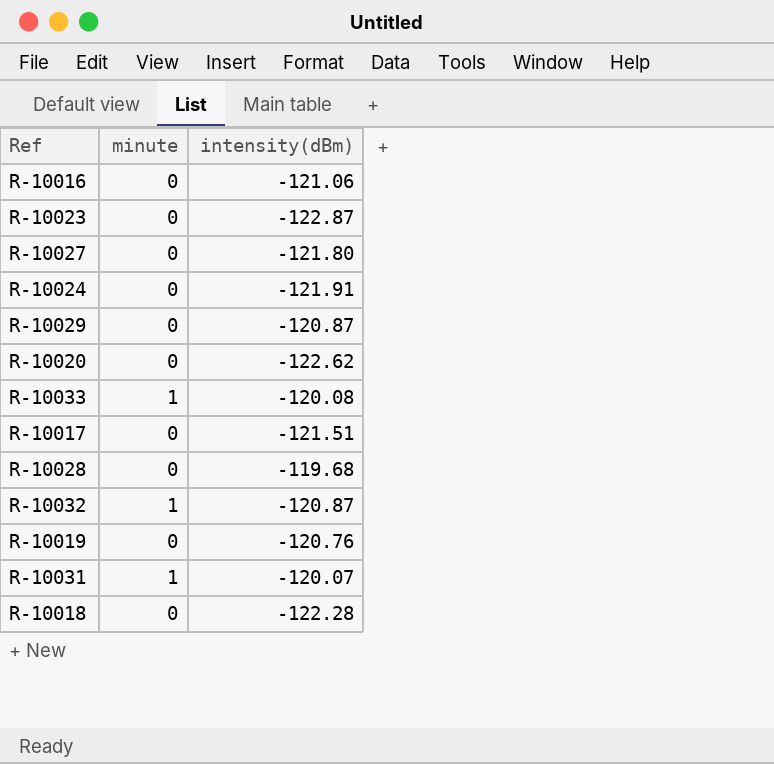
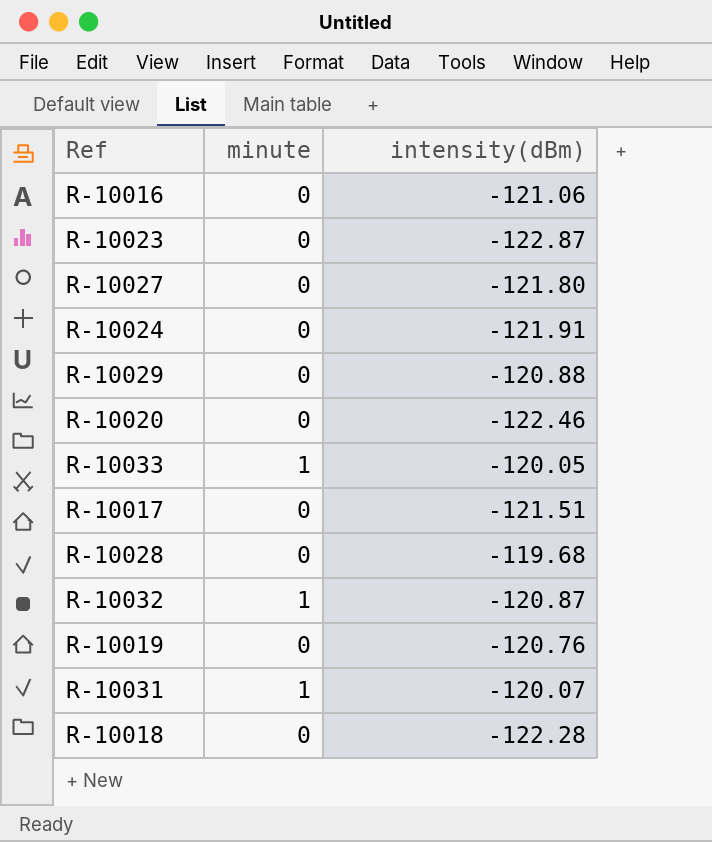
R-10029 | intensity(dBm): -120.87 -> -120.88
R-10020 | intensity(dBm): -122.62 -> -122.46
R-10033 | intensity(dBm): -120.08 -> -120.05

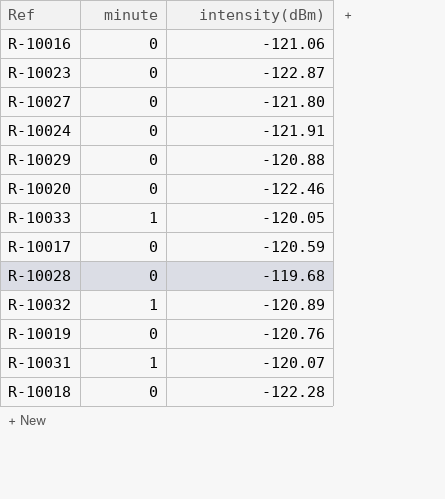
R-10017 | intensity(dBm): -121.51 -> -120.59
R-10032 | intensity(dBm): -120.87 -> -120.89

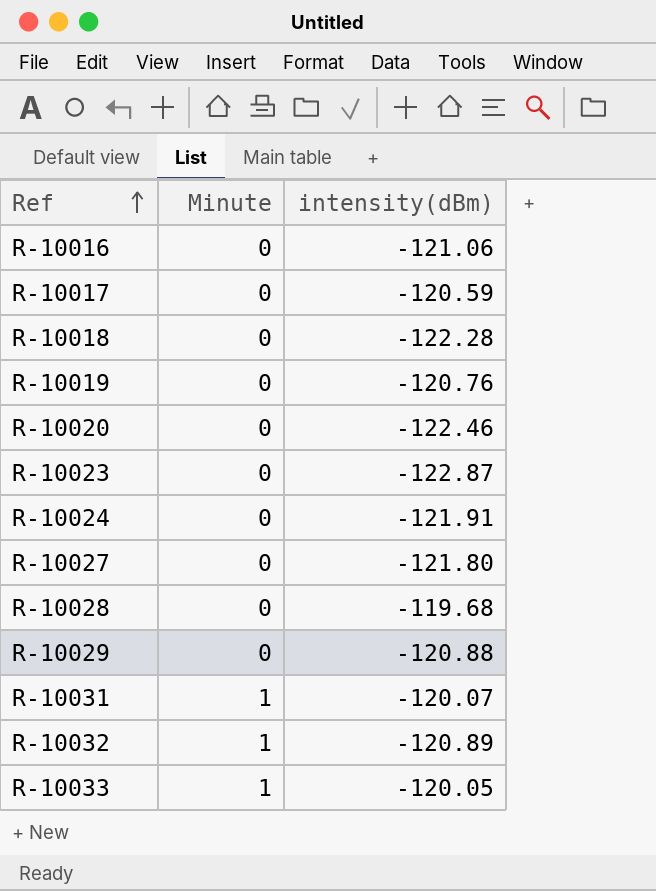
row order: none -> Ref ascending
column name: minute -> Minute

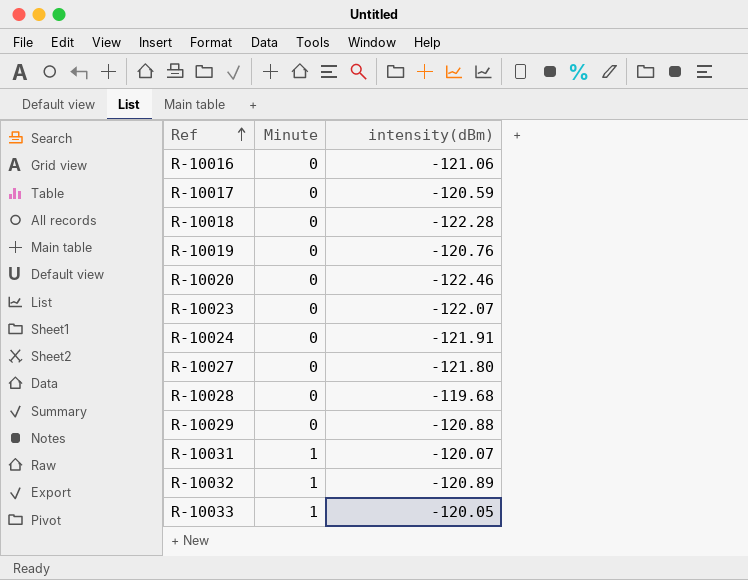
R-10023 | intensity(dBm): -122.87 -> -122.07

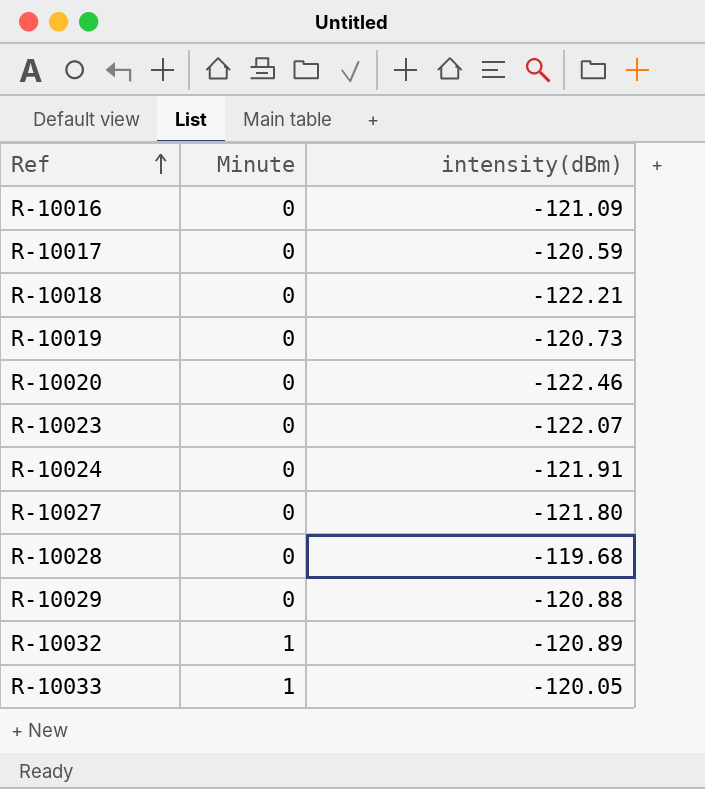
row R-10031: 1 | -120.07 -> none
R-10016 | intensity(dBm): -121.06 -> -121.09
R-10018 | intensity(dBm): -122.28 -> -122.21
R-10019 | intensity(dBm): -120.76 -> -120.73

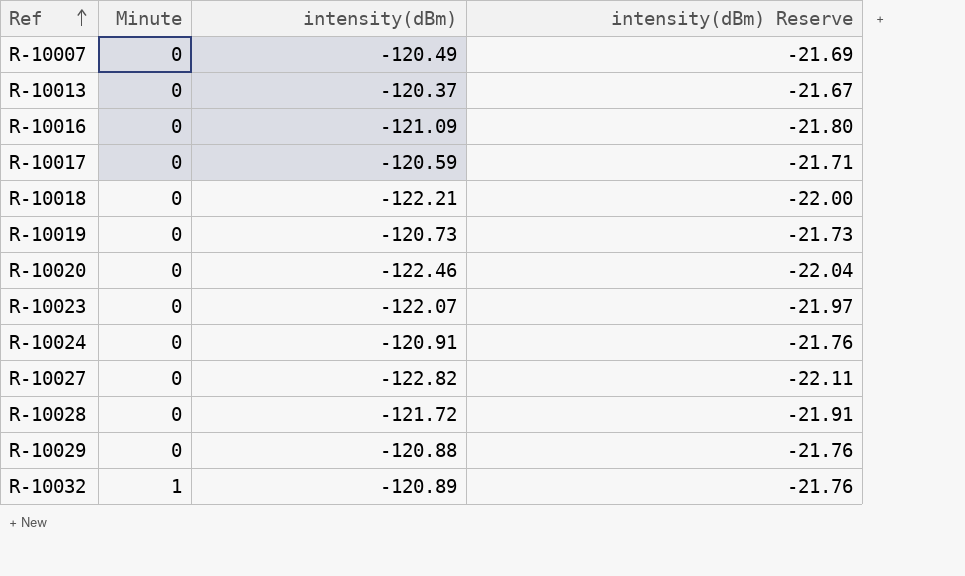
column intensity(dBm) Reserve | formula: none -> [intensity(dBm)] * 0.18
row R-10033: 1 | -120.05 -> none
row R-10007: none -> 0 | -120.49 | -21.69
row R-10013: none -> 0 | -120.37 | -21.67
R-10024 | intensity(dBm): -121.91 -> -120.91
R-10027 | intensity(dBm): -121.80 -> -122.82
R-10028 | intensity(dBm): -119.68 -> -121.72

